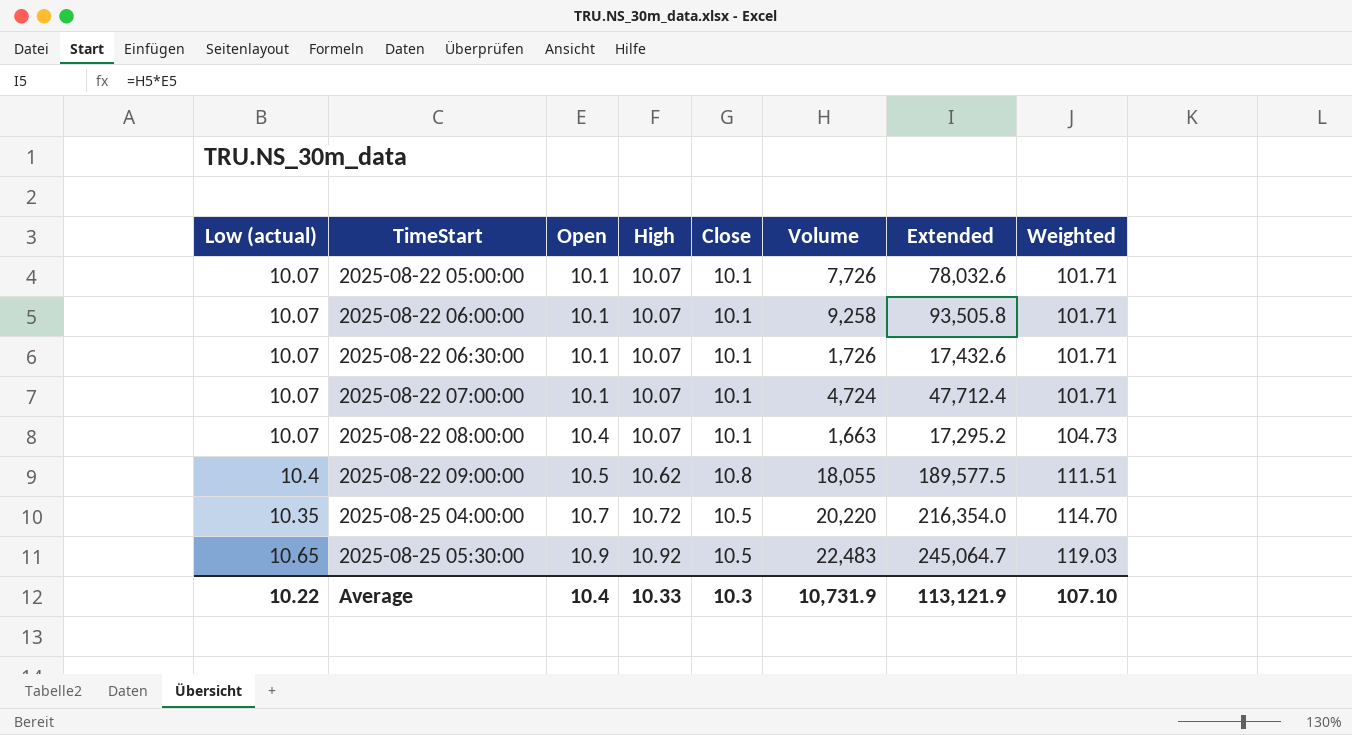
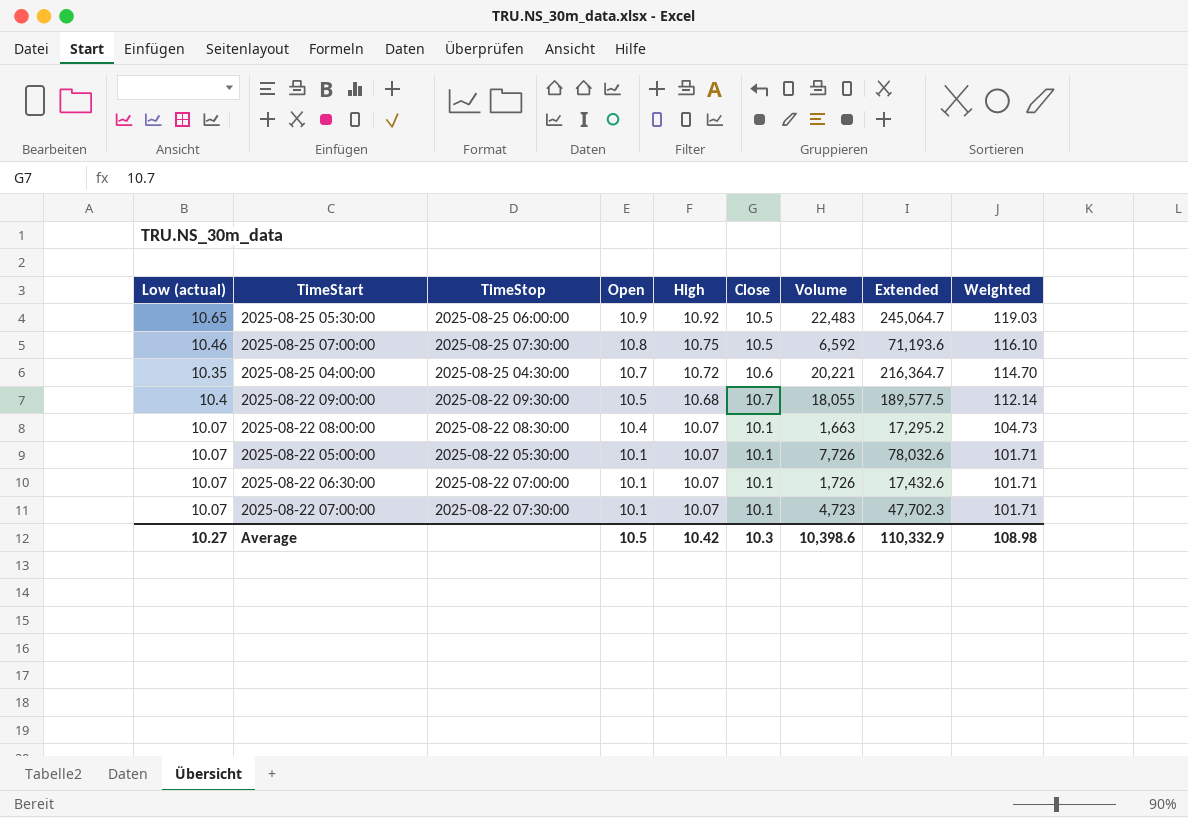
row order: TimeStart ascending -> Open descending
column TimeStop | position: none -> 3
row 2025-08-22 06:00:00: 10.07 | 10.1 | 10.07 | 10.1 | 9,258 | 93,505.8 | 101.71 -> none
row 2025-08-25 07:00:00: none -> 10.46 | 2025-08-25 07:30:00 | 10.8 | 10.75 | 10.5 | 6,592 | 71,193.6 | 116.10
2025-08-25 04:00:00 | Close: 10.5 -> 10.6
2025-08-25 04:00:00 | Volume: 20,220 -> 20,221
2025-08-25 04:00:00 | Extended: 216,354.0 -> 216,364.7
2025-08-22 09:00:00 | High: 10.62 -> 10.68
2025-08-22 09:00:00 | Close: 10.8 -> 10.7
2025-08-22 09:00:00 | Weighted: 111.51 -> 112.14
2025-08-22 07:00:00 | Volume: 4,724 -> 4,723
2025-08-22 07:00:00 | Extended: 47,712.4 -> 47,702.3
Average | Low (actual): 10.22 -> 10.27
Average | Open: 10.4 -> 10.5
Average | High: 10.33 -> 10.42
Average | Volume: 10,731.9 -> 10,398.6
Average | Extended: 113,121.9 -> 110,332.9
Average | Weighted: 107.10 -> 108.98

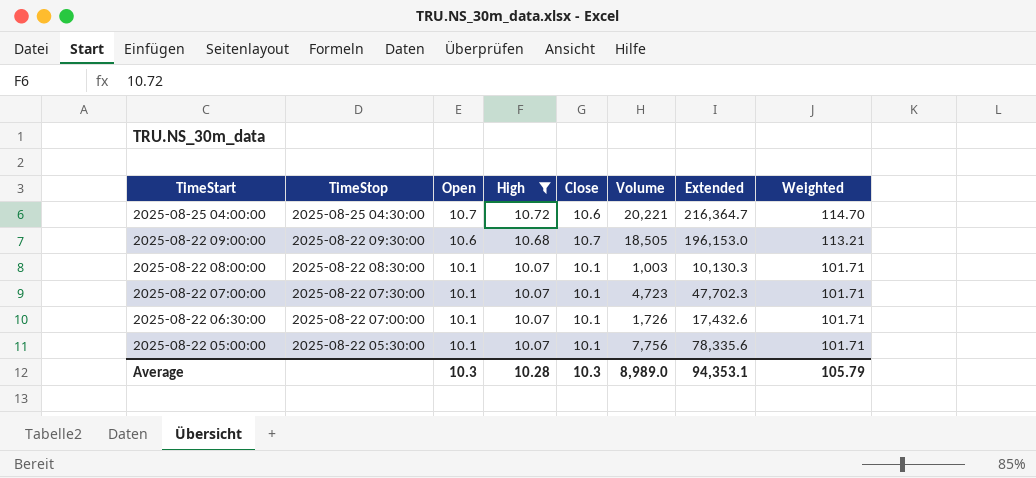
filter: none -> High <= 10.72
row order: Open descending -> TimeStart descending
column Low (actual) | position: 1 -> none
2025-08-22 09:00:00 | Open: 10.5 -> 10.6
2025-08-22 09:00:00 | Volume: 18,055 -> 18,505
2025-08-22 09:00:00 | Extended: 189,577.5 -> 196,153.0
2025-08-22 09:00:00 | Weighted: 112.14 -> 113.21
2025-08-22 08:00:00 | Open: 10.4 -> 10.1
2025-08-22 08:00:00 | Volume: 1,663 -> 1,003
2025-08-22 08:00:00 | Extended: 17,295.2 -> 10,130.3
2025-08-22 08:00:00 | Weighted: 104.73 -> 101.71
2025-08-22 05:00:00 | Volume: 7,726 -> 7,756
2025-08-22 05:00:00 | Extended: 78,032.6 -> 78,335.6
Average | Open: 10.5 -> 10.3
Average | High: 10.42 -> 10.28
Average | Volume: 10,398.6 -> 8,989.0
Average | Extended: 110,332.9 -> 94,353.1
Average | Weighted: 108.98 -> 105.79

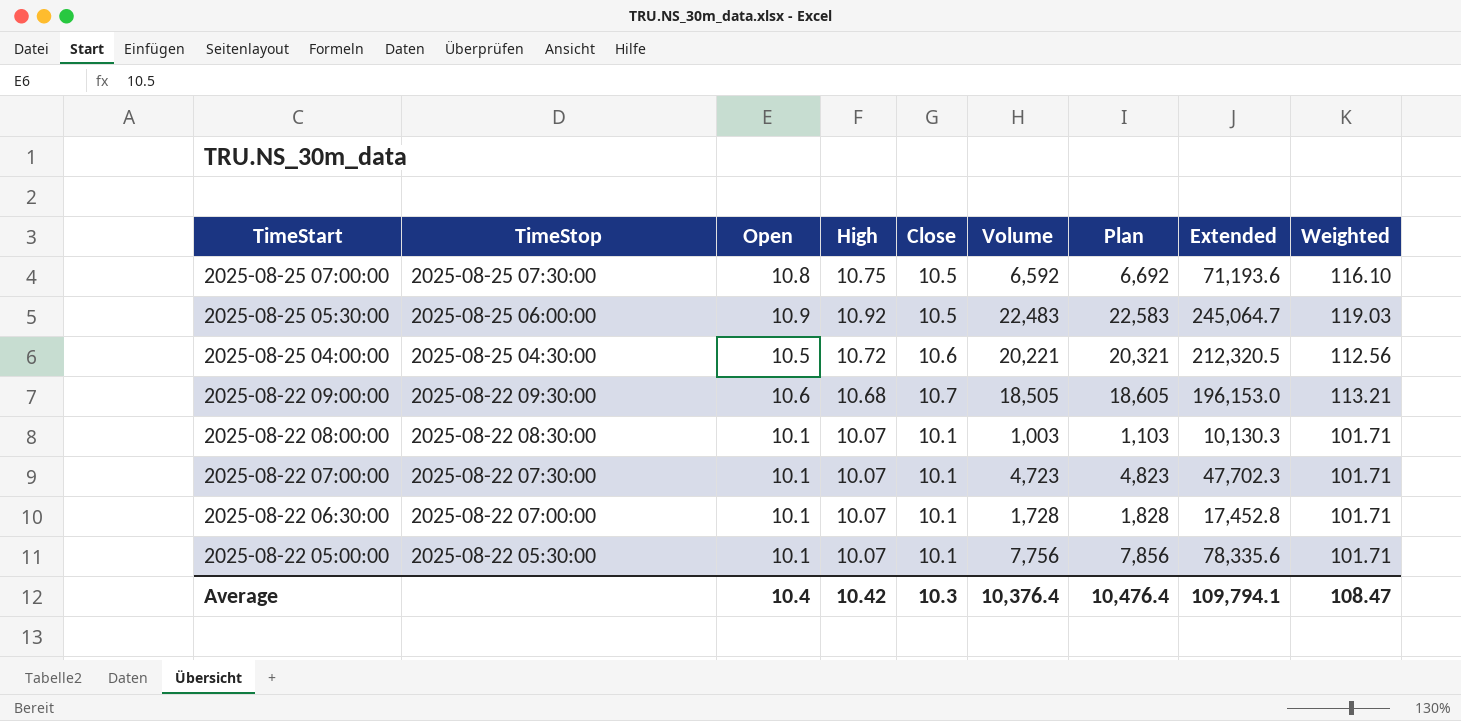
filter: High <= 10.72 -> none
column Plan | formula: none -> [Volume] + 100
2025-08-25 04:00:00 | Open: 10.7 -> 10.5
2025-08-25 04:00:00 | Extended: 216,364.7 -> 212,320.5
2025-08-25 04:00:00 | Weighted: 114.70 -> 112.56
2025-08-22 06:30:00 | Volume: 1,726 -> 1,728
2025-08-22 06:30:00 | Extended: 17,432.6 -> 17,452.8
Average | Open: 10.3 -> 10.4
Average | High: 10.28 -> 10.42
Average | Volume: 8,989.0 -> 10,376.4
Average | Extended: 94,353.1 -> 109,794.1
Average | Weighted: 105.79 -> 108.47

